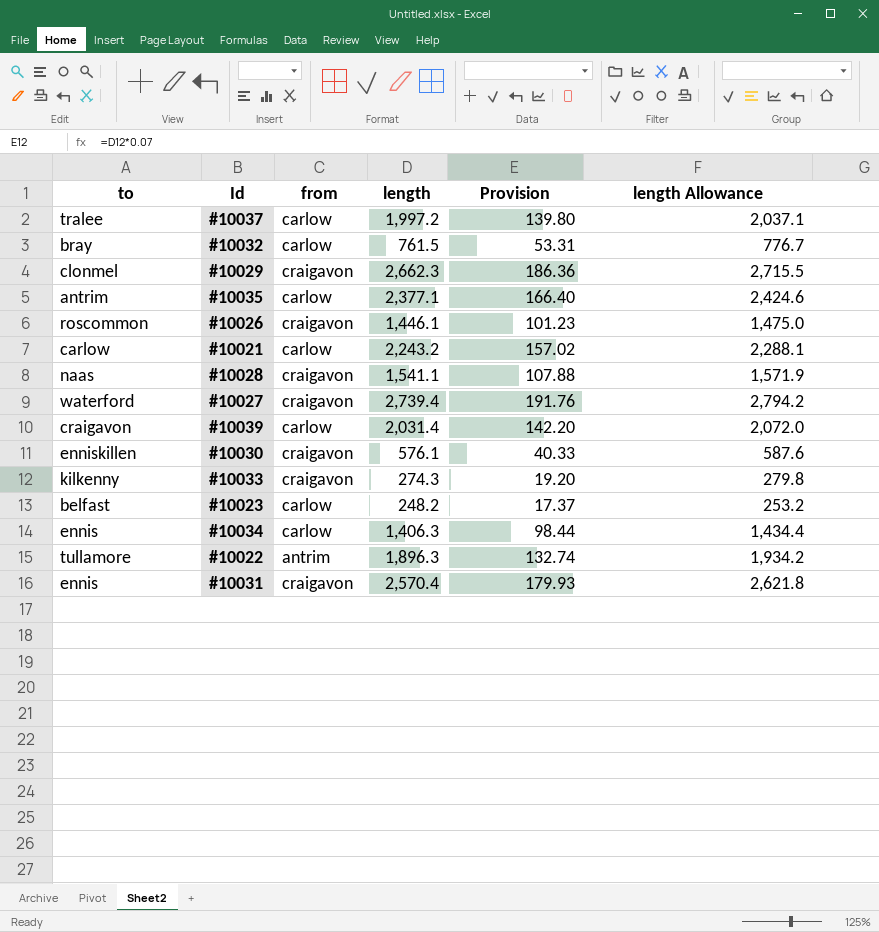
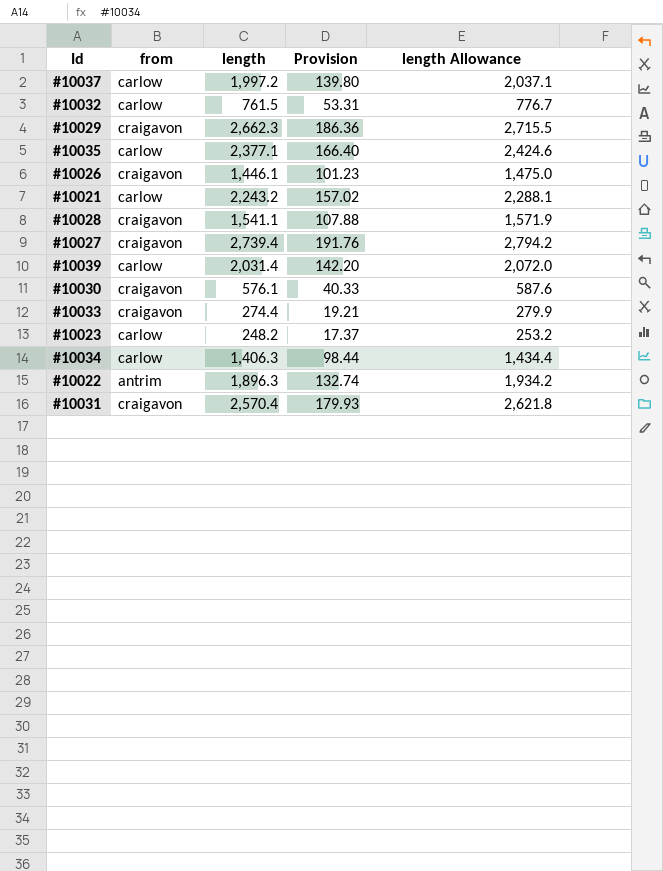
column to | position: 1 -> none
#10033 | length: 274.3 -> 274.4
#10033 | Provision: 19.20 -> 19.21
#10033 | length Allowance: 279.8 -> 279.9

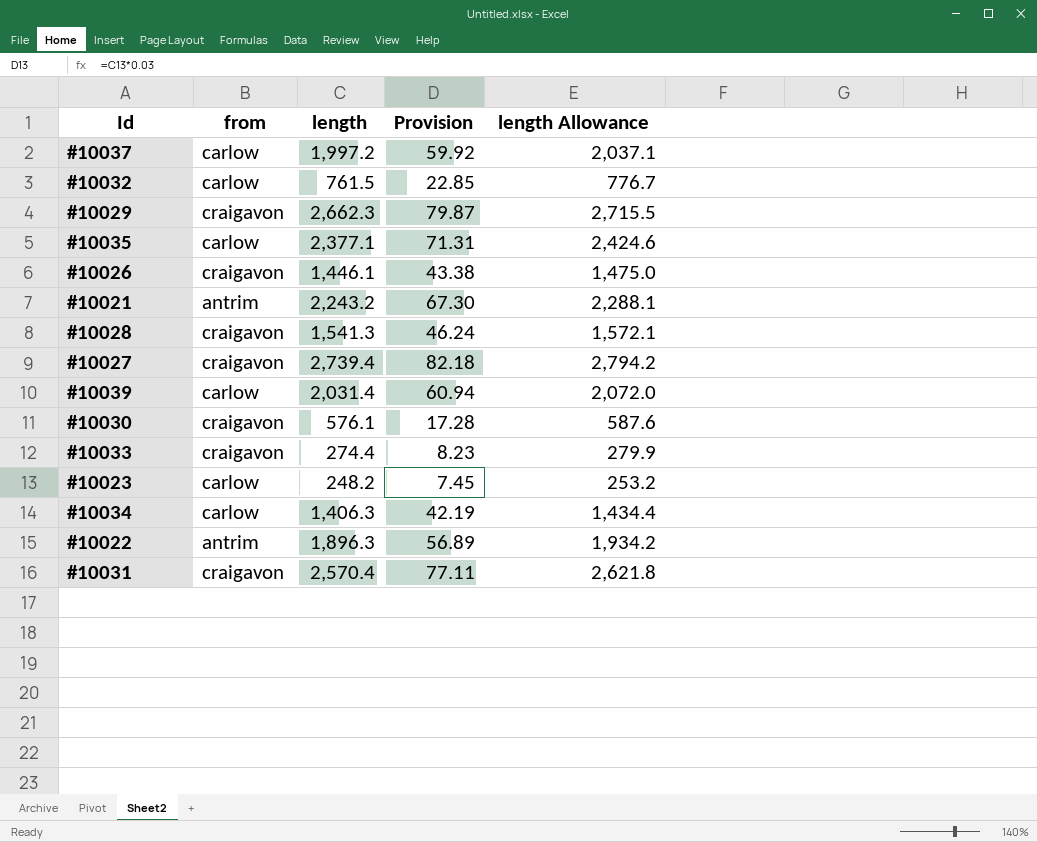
column Provision | formula: [length] * 0.07 -> [length] * 0.03
#10021 | from: carlow -> antrim
#10028 | length: 1,541.1 -> 1,541.3
#10028 | length Allowance: 1,571.9 -> 1,572.1

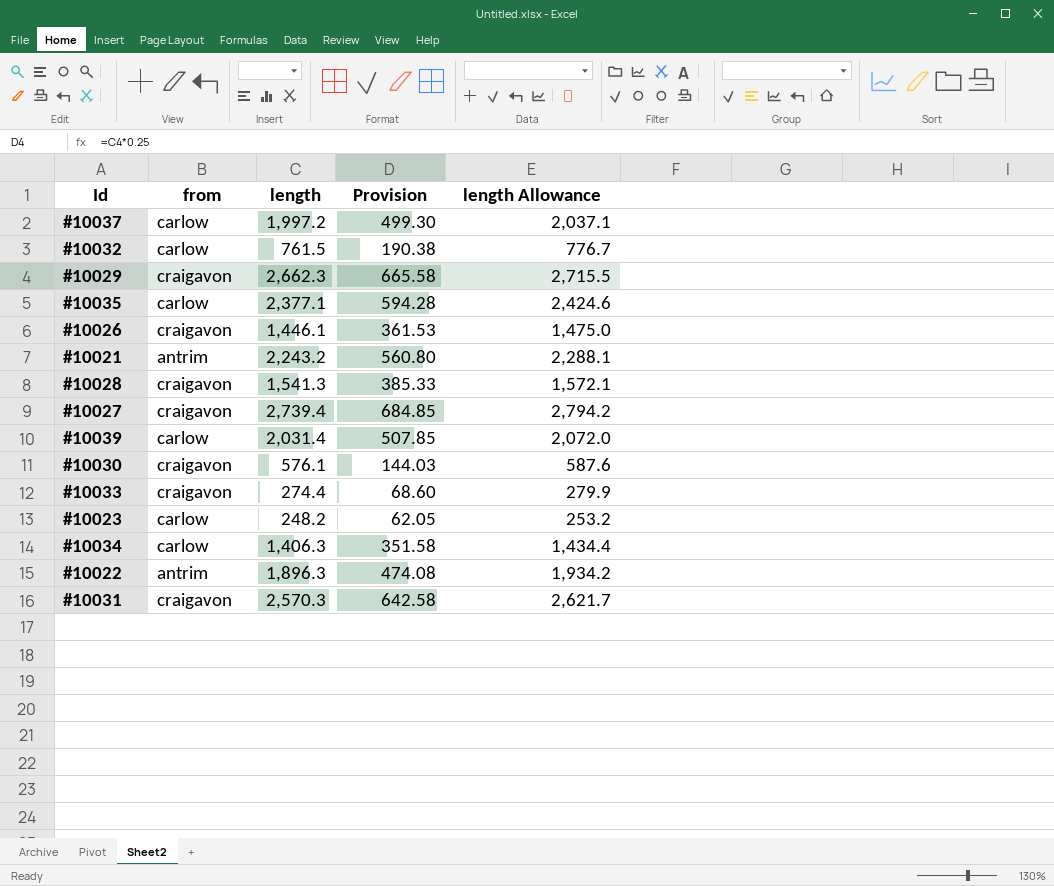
column Provision | formula: [length] * 0.03 -> [length] * 0.25
#10031 | length: 2,570.4 -> 2,570.3
#10031 | length Allowance: 2,621.8 -> 2,621.7

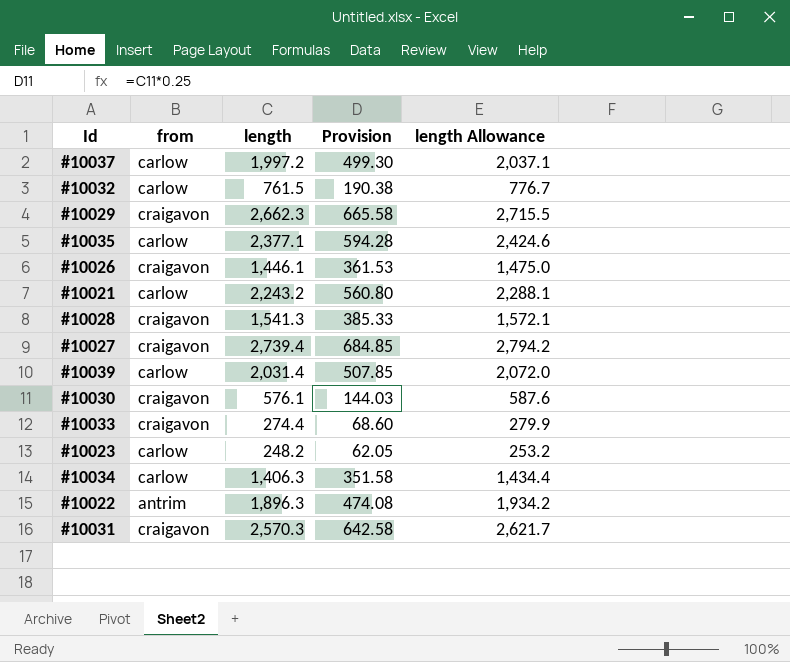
#10021 | from: antrim -> carlow

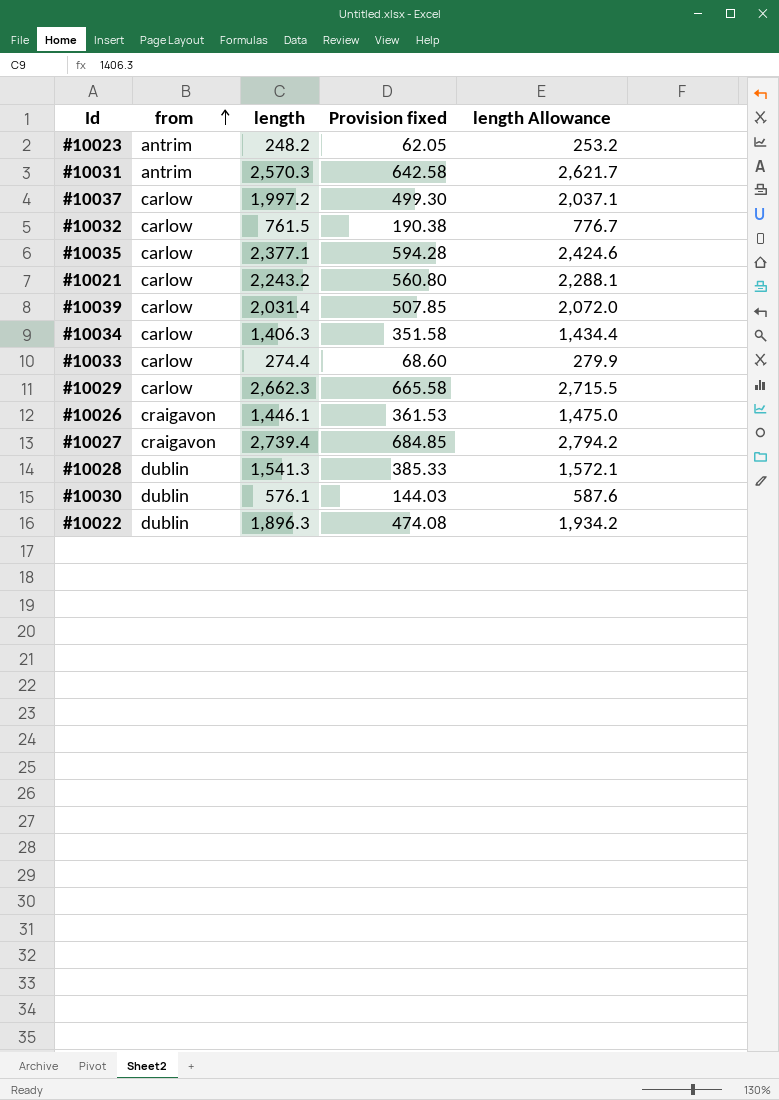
row order: none -> from ascending
column name: Provision -> Provision fixed
#10023 | from: carlow -> antrim
#10031 | from: craigavon -> antrim
#10033 | from: craigavon -> carlow
#10029 | from: craigavon -> carlow
#10028 | from: craigavon -> dublin
#10030 | from: craigavon -> dublin
#10022 | from: antrim -> dublin

